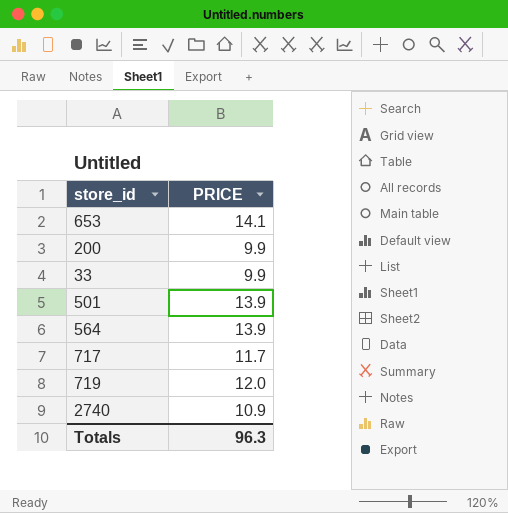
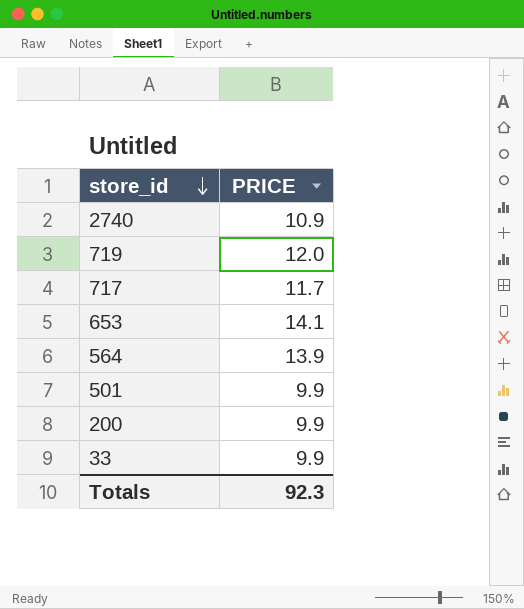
row order: none -> store_id descending
501 | PRICE: 13.9 -> 9.9
Totals | PRICE: 96.3 -> 92.3

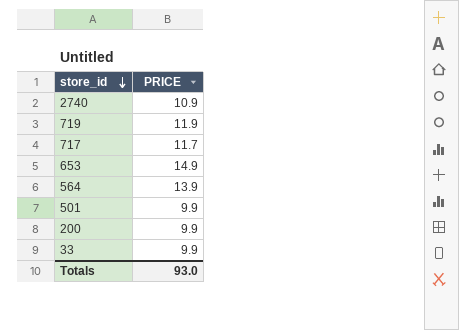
719 | PRICE: 12.0 -> 11.9
653 | PRICE: 14.1 -> 14.9
Totals | PRICE: 92.3 -> 93.0

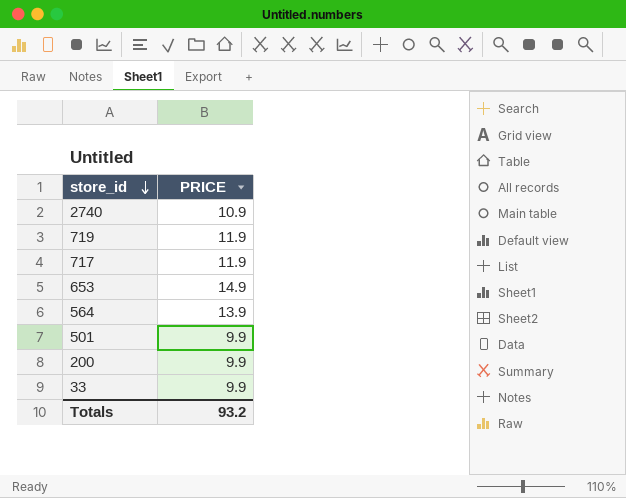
717 | PRICE: 11.7 -> 11.9
Totals | PRICE: 93.0 -> 93.2

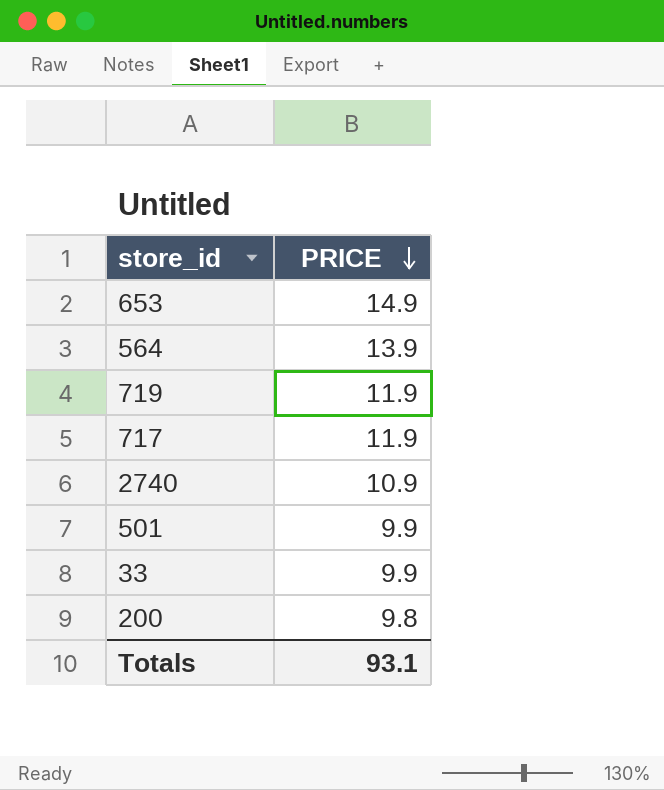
row order: store_id descending -> PRICE descending
200 | PRICE: 9.9 -> 9.8
Totals | PRICE: 93.2 -> 93.1

